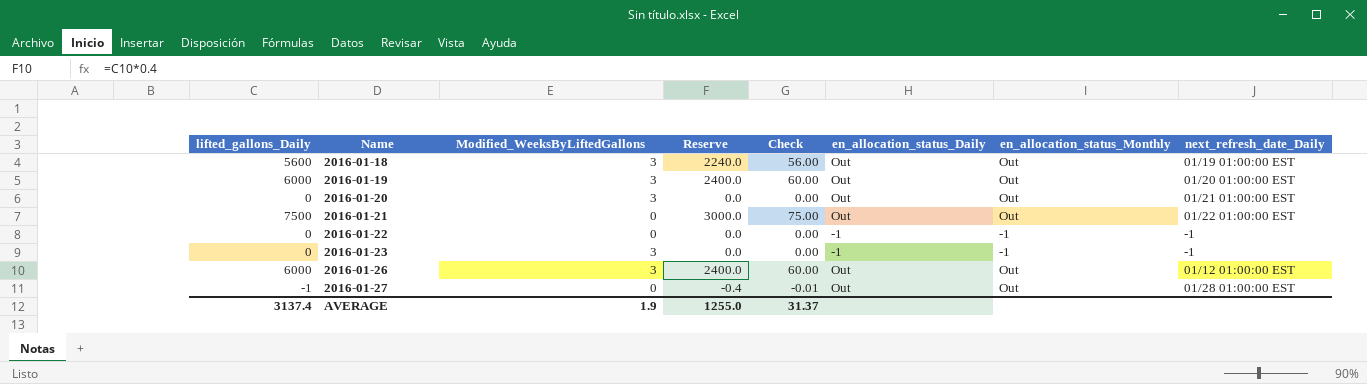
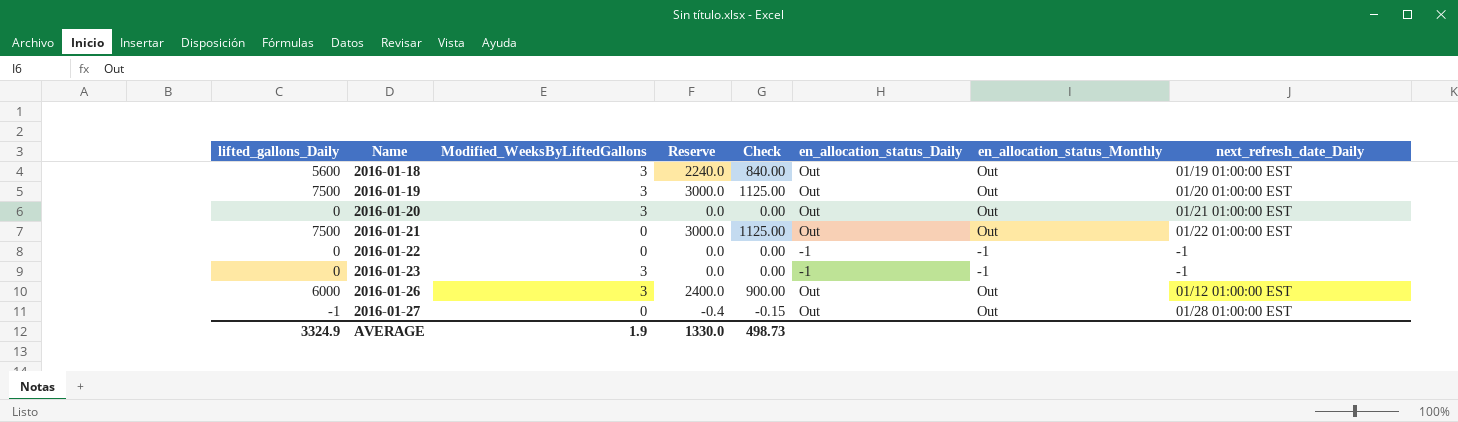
column Check | formula: [lifted_gallons_Daily] * 0.01 -> [lifted_gallons_Daily] * 0.15
2016-01-19 | lifted_gallons_Daily: 6000 -> 7500
2016-01-19 | Reserve: 2400.0 -> 3000.0
AVERAGE | lifted_gallons_Daily: 3137.4 -> 3324.9
AVERAGE | Reserve: 1255.0 -> 1330.0
AVERAGE | Check: 31.37 -> 498.73

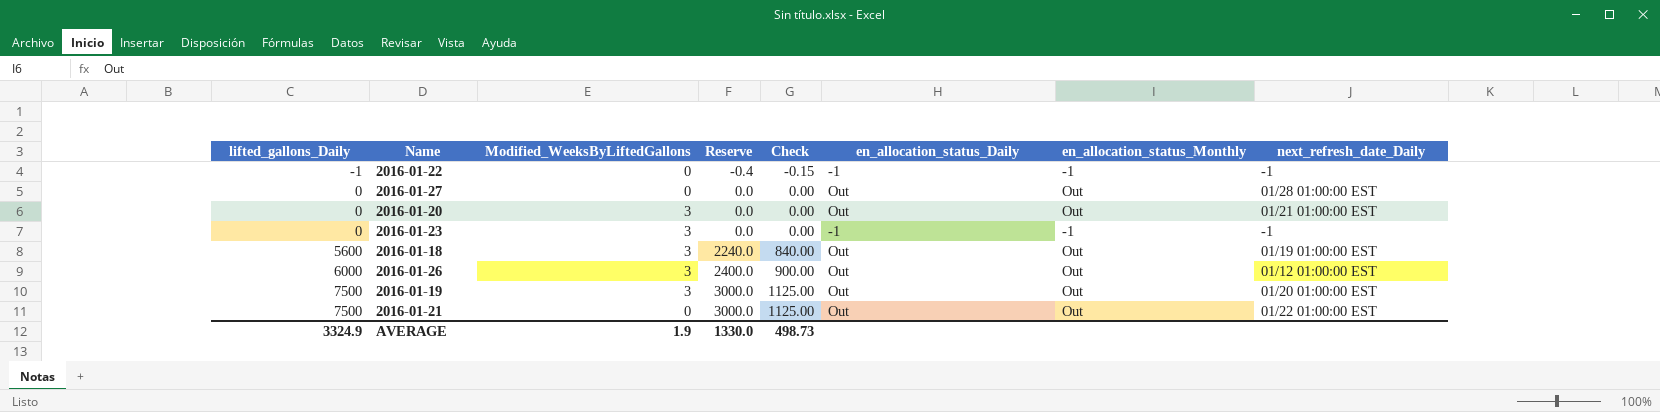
row order: Name ascending -> lifted_gallons_Daily ascending
2016-01-22 | lifted_gallons_Daily: 0 -> -1
2016-01-22 | Reserve: 0.0 -> -0.4
2016-01-22 | Check: 0.00 -> -0.15
2016-01-27 | lifted_gallons_Daily: -1 -> 0
2016-01-27 | Reserve: -0.4 -> 0.0
2016-01-27 | Check: -0.15 -> 0.00

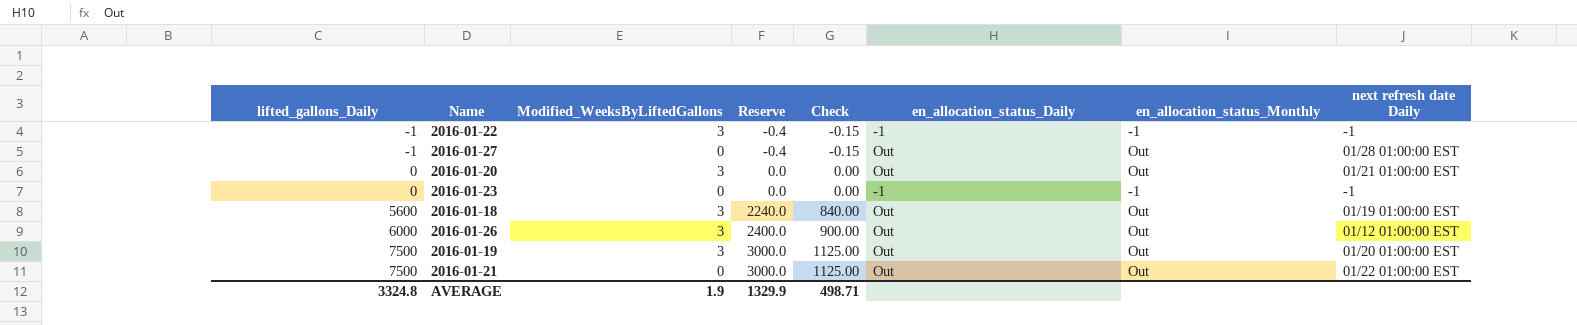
column name: next_refresh_date_Daily -> next refresh date Daily
2016-01-22 | Modified_WeeksByLiftedGallons: 0 -> 3
2016-01-27 | lifted_gallons_Daily: 0 -> -1
2016-01-27 | Reserve: 0.0 -> -0.4
2016-01-27 | Check: 0.00 -> -0.15
2016-01-23 | Modified_WeeksByLiftedGallons: 3 -> 0
AVERAGE | lifted_gallons_Daily: 3324.9 -> 3324.8
AVERAGE | Reserve: 1330.0 -> 1329.9
AVERAGE | Check: 498.73 -> 498.71

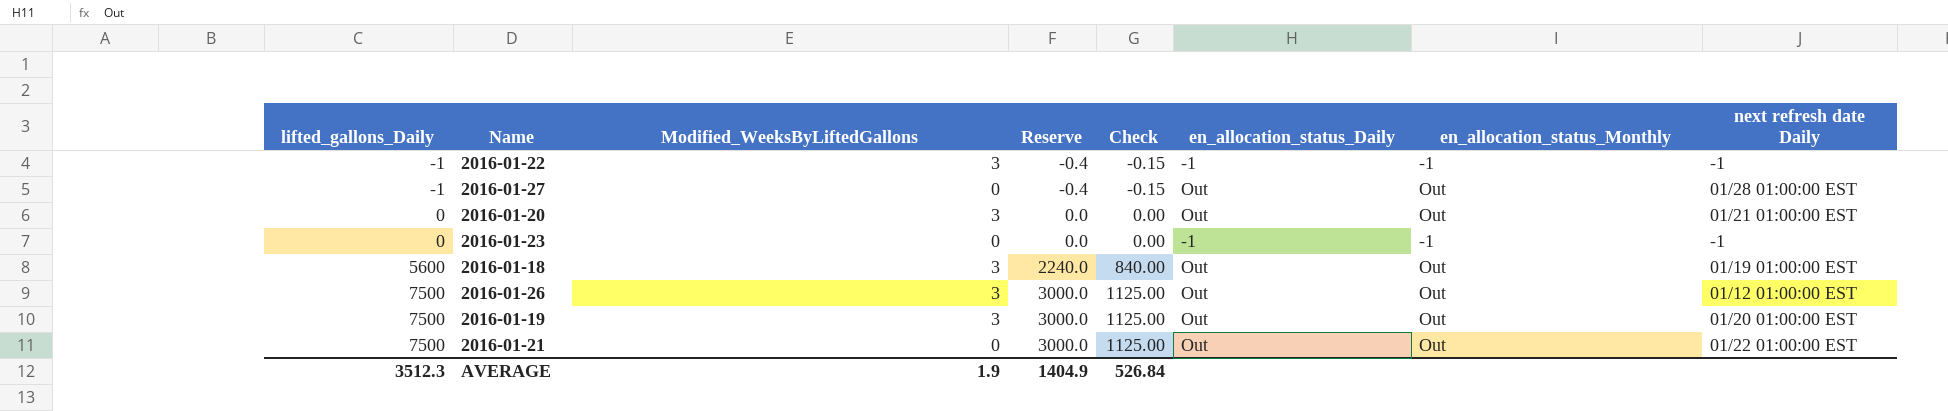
2016-01-26 | lifted_gallons_Daily: 6000 -> 7500
2016-01-26 | Reserve: 2400.0 -> 3000.0
2016-01-26 | Check: 900.00 -> 1125.00
AVERAGE | lifted_gallons_Daily: 3324.8 -> 3512.3
AVERAGE | Reserve: 1329.9 -> 1404.9
AVERAGE | Check: 498.71 -> 526.84

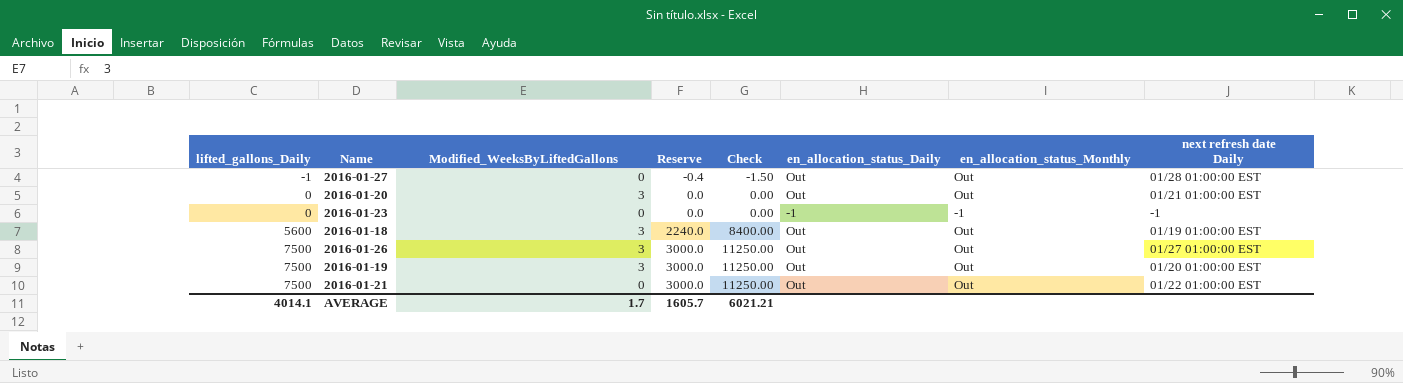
column Check | formula: [lifted_gallons_Daily] * 0.15 -> [lifted_gallons_Daily] * 1.5
row 2016-01-22: -1 | 3 | -0.4 | -0.15 | -1 | -1 | -1 -> none
2016-01-26 | next refresh date Daily: 01/12 01:00:00 EST -> 01/27 01:00:00 EST
AVERAGE | lifted_gallons_Daily: 3512.3 -> 4014.1
AVERAGE | Modified_WeeksByLiftedGallons: 1.9 -> 1.7
AVERAGE | Reserve: 1404.9 -> 1605.7
AVERAGE | Check: 526.84 -> 6021.21

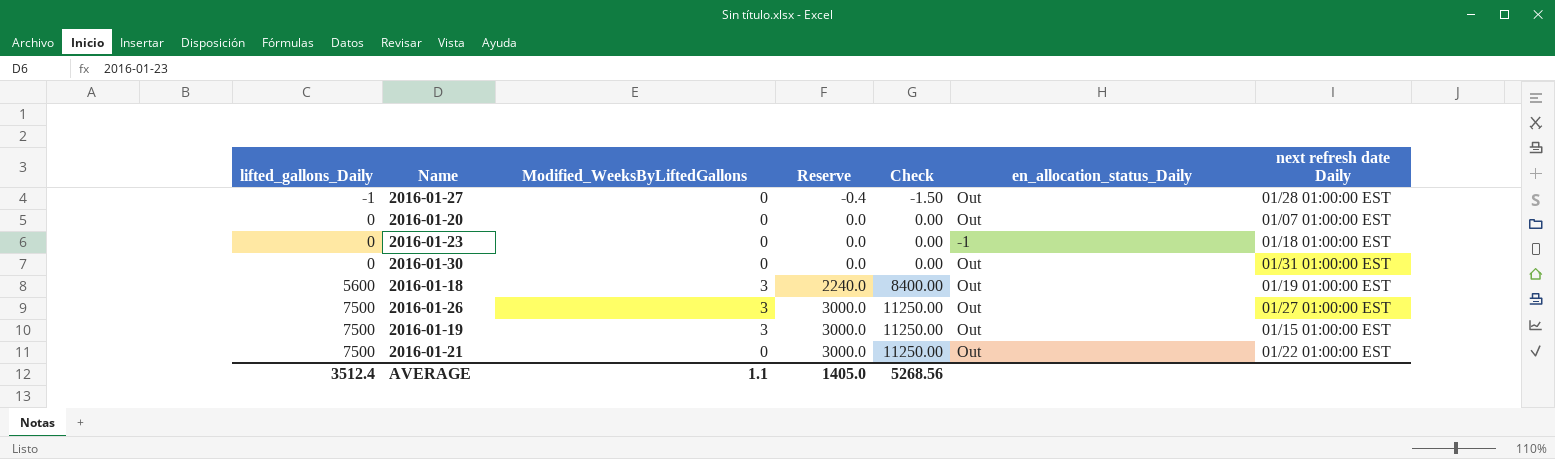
column en_allocation_status_Monthly | position: 7 -> none
2016-01-20 | Modified_WeeksByLiftedGallons: 3 -> 0
2016-01-20 | next refresh date Daily: 01/21 01:00:00 EST -> 01/07 01:00:00 EST
2016-01-23 | next refresh date Daily: -1 -> 01/18 01:00:00 EST
row 2016-01-30: none -> 0 | 0 | 0.0 | 0.00 | Out | 01/31 01:00:00 EST
2016-01-19 | next refresh date Daily: 01/20 01:00:00 EST -> 01/15 01:00:00 EST
AVERAGE | lifted_gallons_Daily: 4014.1 -> 3512.4
AVERAGE | Modified_WeeksByLiftedGallons: 1.7 -> 1.1
AVERAGE | Reserve: 1605.7 -> 1405.0
AVERAGE | Check: 6021.21 -> 5268.56

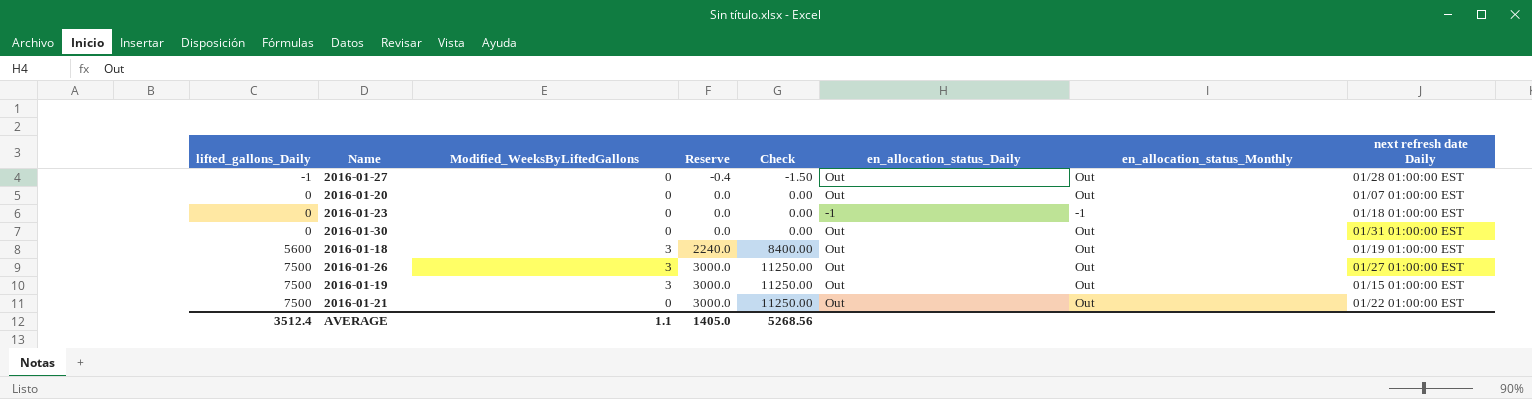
column en_allocation_status_Monthly | position: none -> 7

